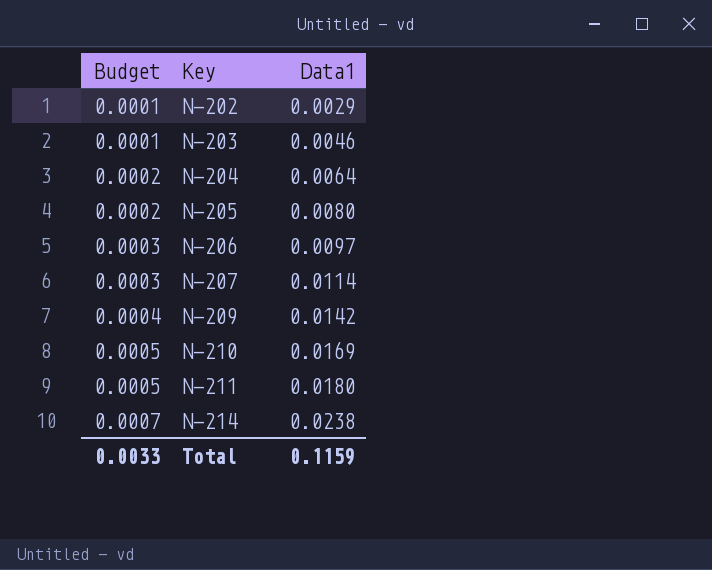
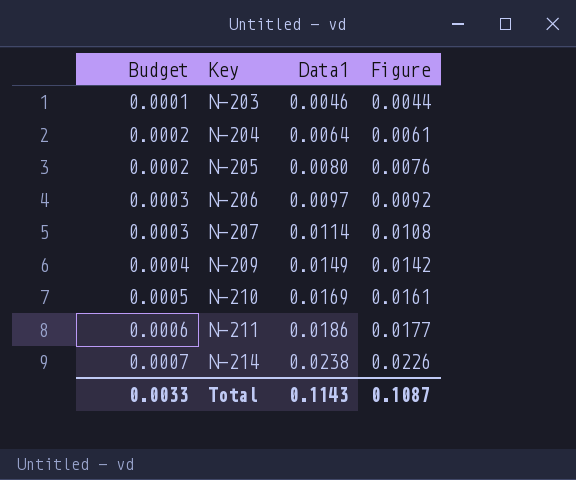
column Figure | formula: none -> [Data1] * 0.95
row N-202: 0.0001 | 0.0029 -> none
N-209 | Data1: 0.0142 -> 0.0149
N-211 | Budget: 0.0005 -> 0.0006
N-211 | Data1: 0.0180 -> 0.0186
Total | Data1: 0.1159 -> 0.1143

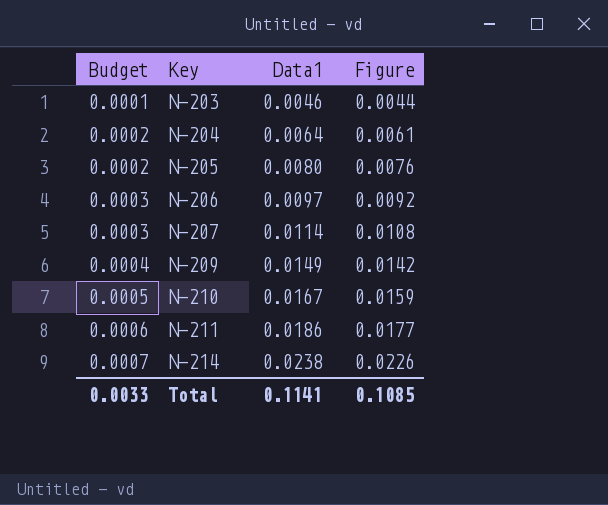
N-210 | Data1: 0.0169 -> 0.0167
N-210 | Figure: 0.0161 -> 0.0159
Total | Data1: 0.1143 -> 0.1141
Total | Figure: 0.1087 -> 0.1085

